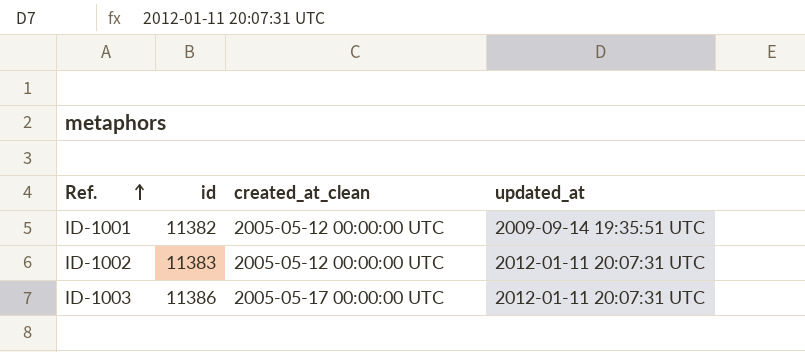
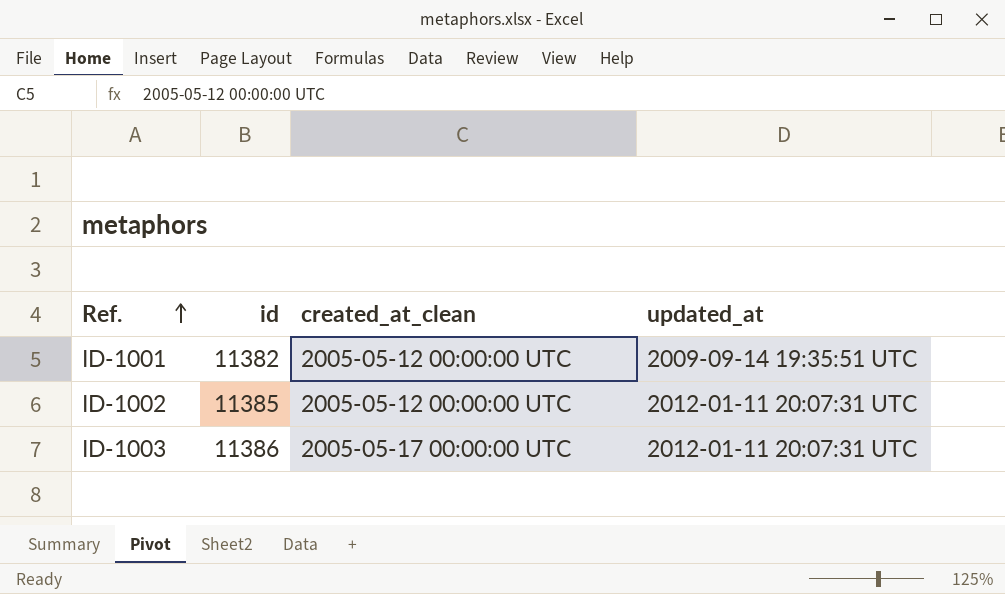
ID-1002 | id: 11383 -> 11385

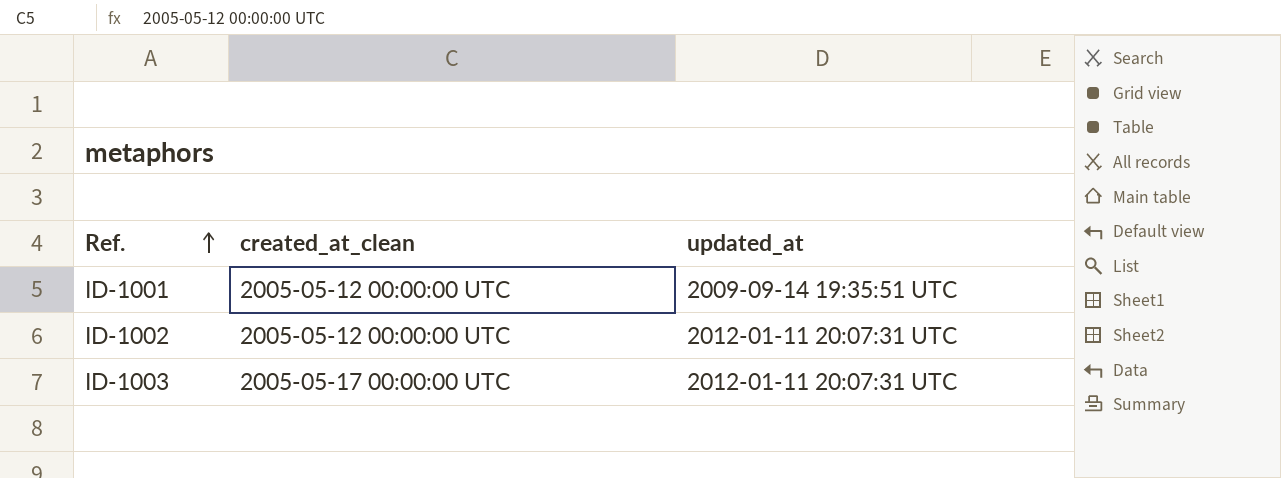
column id | position: 2 -> none

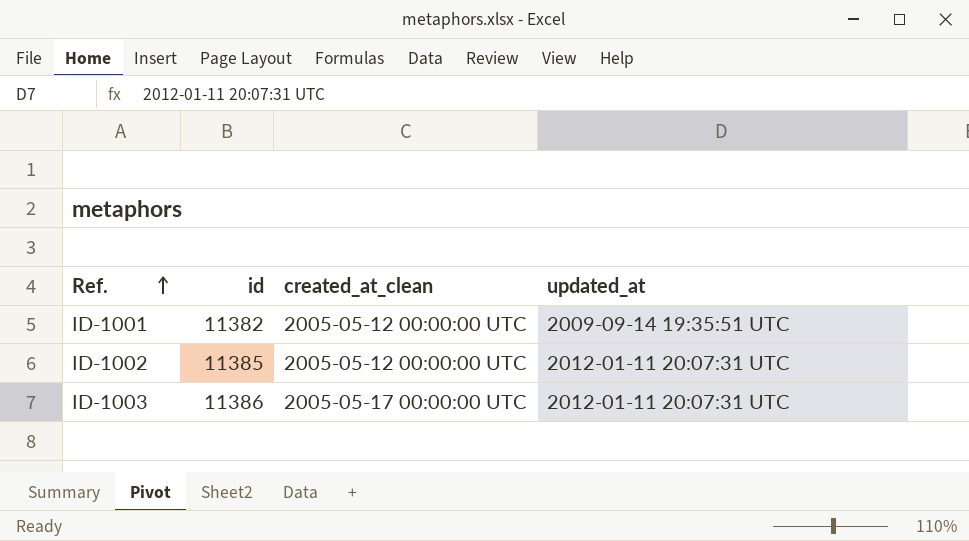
column id | position: none -> 2

